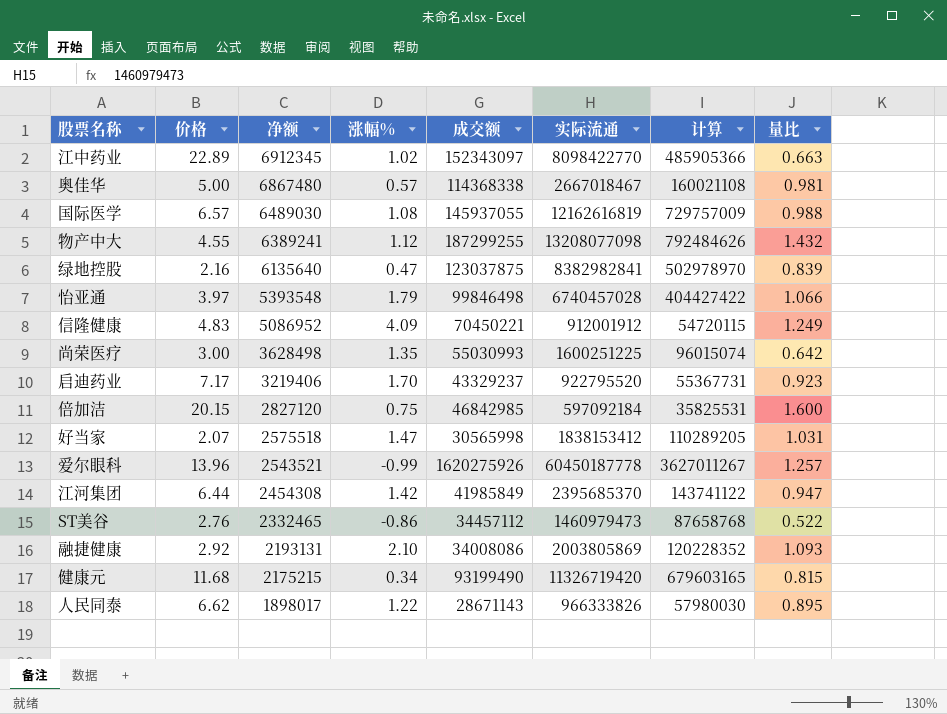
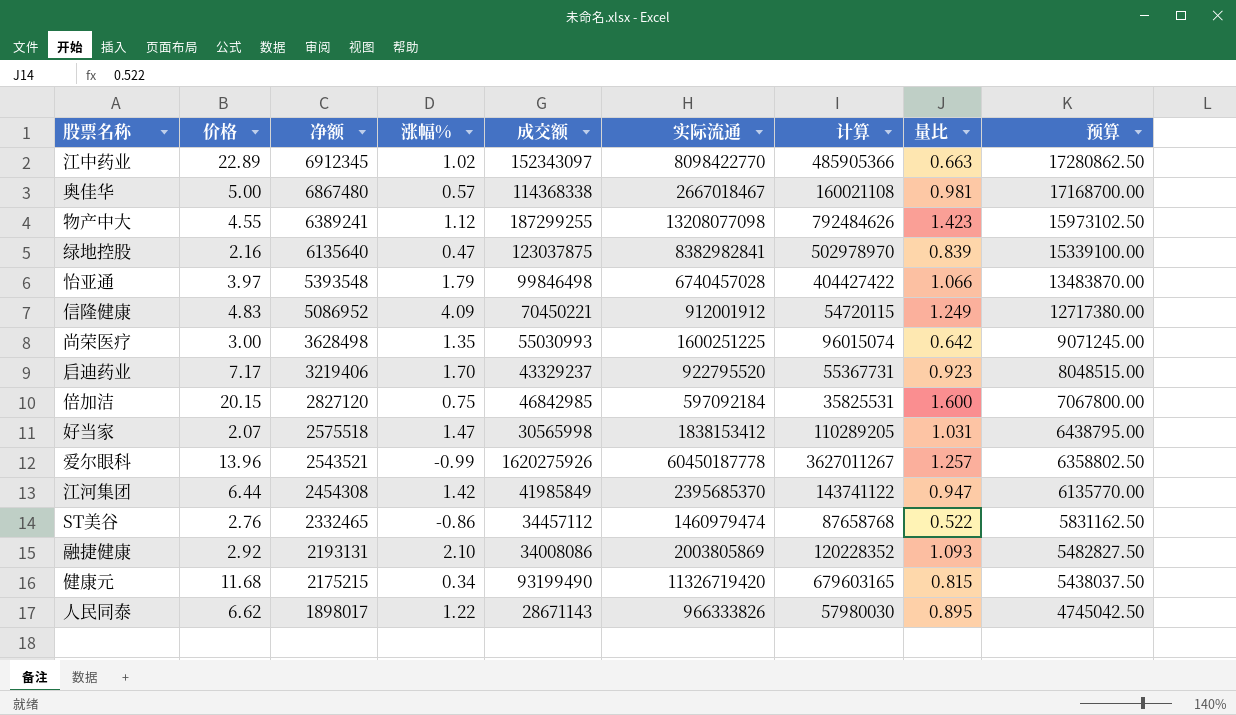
column 预算 | formula: none -> [净额] * 2.5
row 国际医学: 6.57 | 6489030 | 1.08 | 145937055 | 12162616819 | 729757009 | 0.988 -> none
物产中大 | 量比: 1.432 -> 1.423
ST美谷 | 实际流通: 1460979473 -> 1460979474

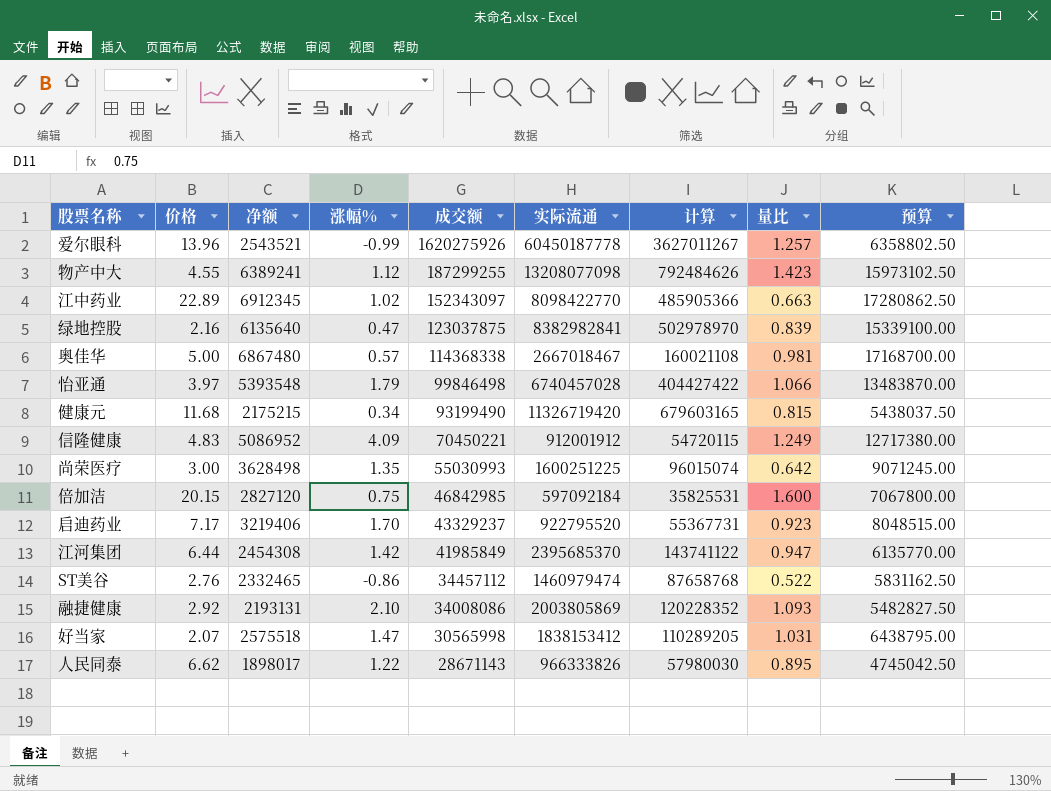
row order: 净额 descending -> 成交额 descending

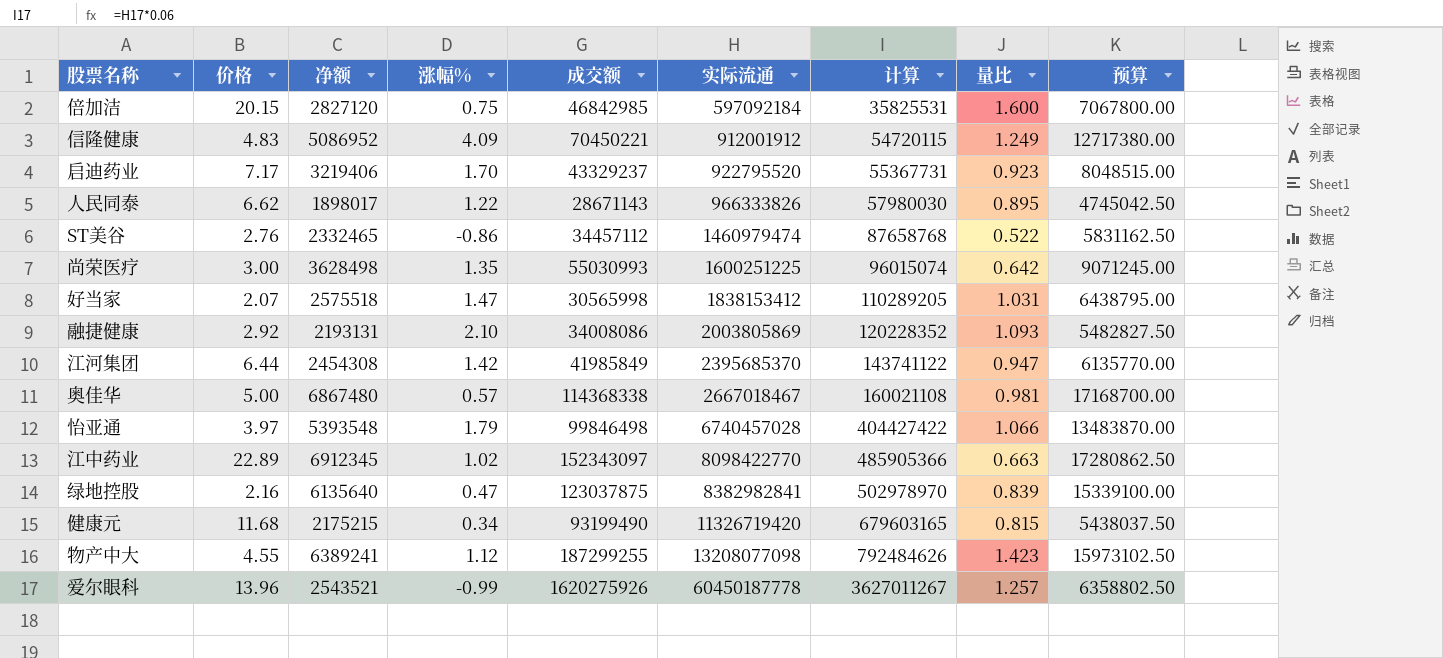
row order: 成交额 descending -> 实际流通 ascending

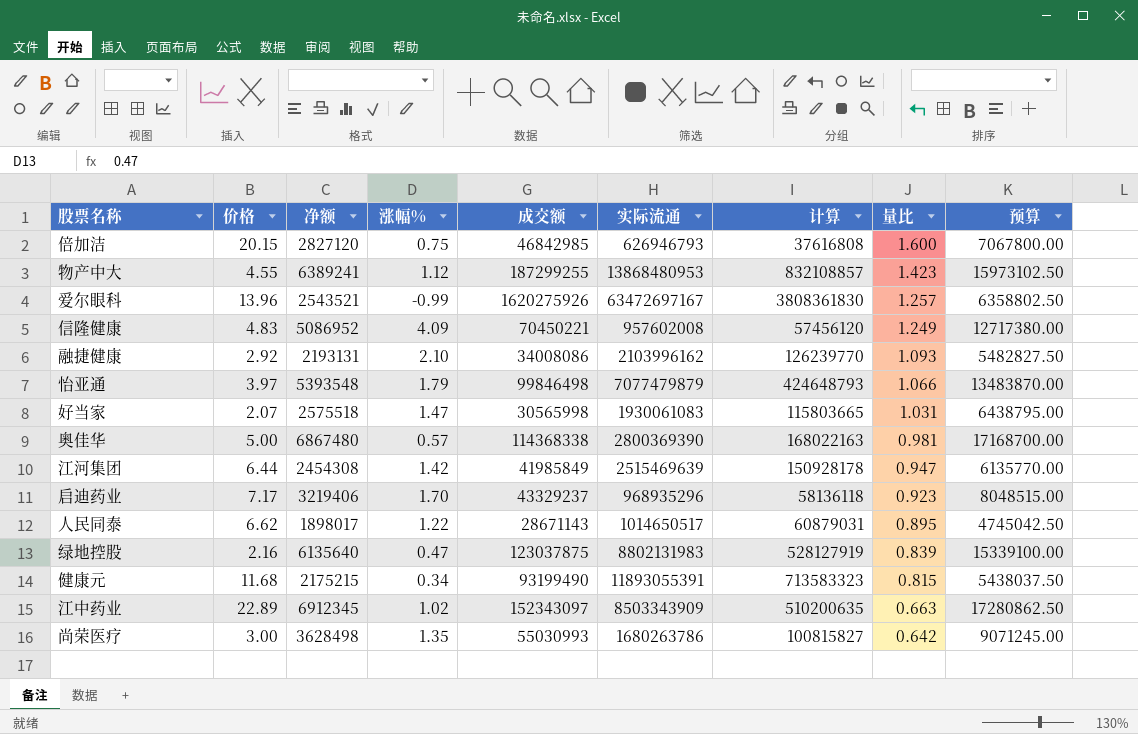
row order: 实际流通 ascending -> 量比 descending
row ST美谷: 2.76 | 2332465 | -0.86 | 34457112 | 1460979474 | 87658768 | 0.522 | 5831162.50 -> none
倍加洁 | 实际流通: 597092184 -> 626946793
倍加洁 | 计算: 35825531 -> 37616808
物产中大 | 实际流通: 13208077098 -> 13868480953
物产中大 | 计算: 792484626 -> 832108857
爱尔眼科 | 实际流通: 60450187778 -> 63472697167
爱尔眼科 | 计算: 3627011267 -> 3808361830
信隆健康 | 实际流通: 912001912 -> 957602008
信隆健康 | 计算: 54720115 -> 57456120
融捷健康 | 实际流通: 2003805869 -> 2103996162
融捷健康 | 计算: 120228352 -> 126239770
怡亚通 | 实际流通: 6740457028 -> 7077479879
怡亚通 | 计算: 404427422 -> 424648793
好当家 | 实际流通: 1838153412 -> 1930061083
好当家 | 计算: 110289205 -> 115803665
奥佳华 | 实际流通: 2667018467 -> 2800369390
奥佳华 | 计算: 160021108 -> 168022163
江河集团 | 实际流通: 2395685370 -> 2515469639
江河集团 | 计算: 143741122 -> 150928178
启迪药业 | 实际流通: 922795520 -> 968935296
启迪药业 | 计算: 55367731 -> 58136118
人民同泰 | 实际流通: 966333826 -> 1014650517
人民同泰 | 计算: 57980030 -> 60879031
绿地控股 | 实际流通: 8382982841 -> 8802131983
绿地控股 | 计算: 502978970 -> 528127919
健康元 | 实际流通: 11326719420 -> 11893055391
健康元 | 计算: 679603165 -> 713583323
江中药业 | 实际流通: 8098422770 -> 8503343909
江中药业 | 计算: 485905366 -> 510200635
尚荣医疗 | 实际流通: 1600251225 -> 1680263786
尚荣医疗 | 计算: 96015074 -> 100815827

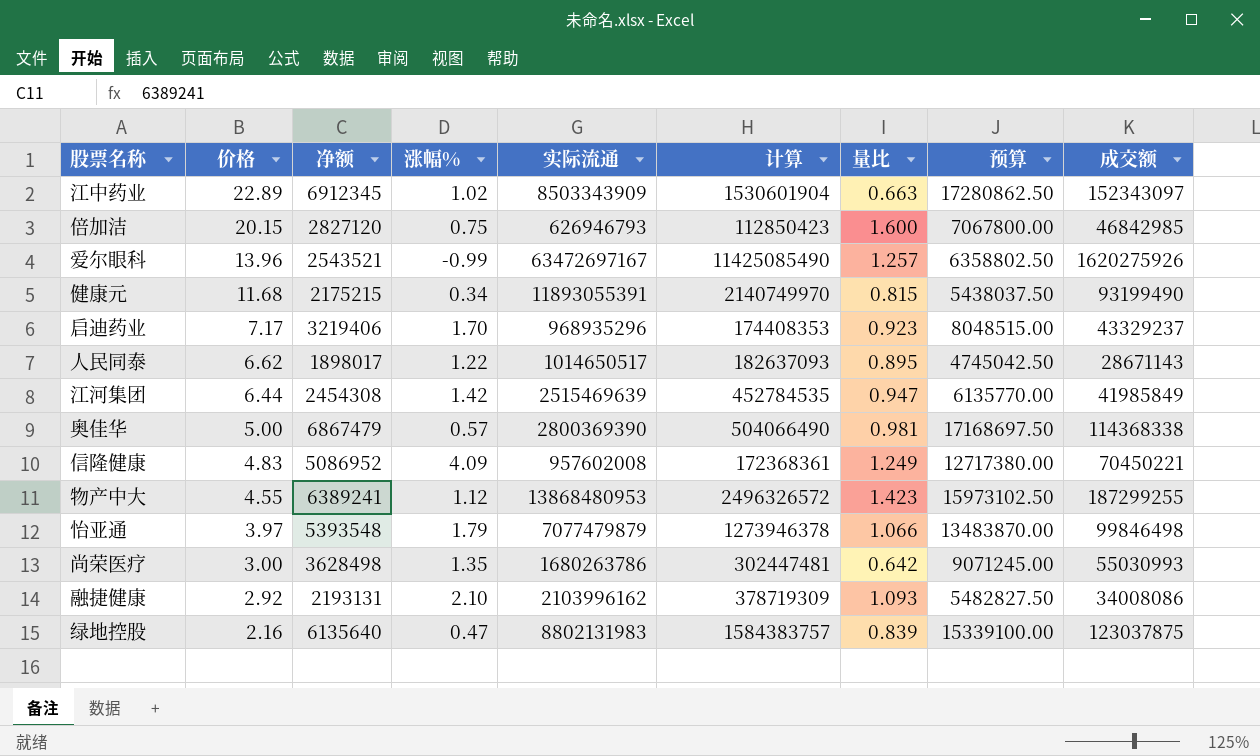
row order: 量比 descending -> 价格 descending
column 计算 | formula: [实际流通] * 0.06 -> [实际流通] * 0.18
column 成交额 | position: 5 -> 9
row 好当家: 2.07 | 2575518 | 1.47 | 30565998 | 1930061083 | 115803665 | 1.031 | 6438795.00 -> none
奥佳华 | 净额: 6867480 -> 6867479
奥佳华 | 预算: 17168700.00 -> 17168697.50

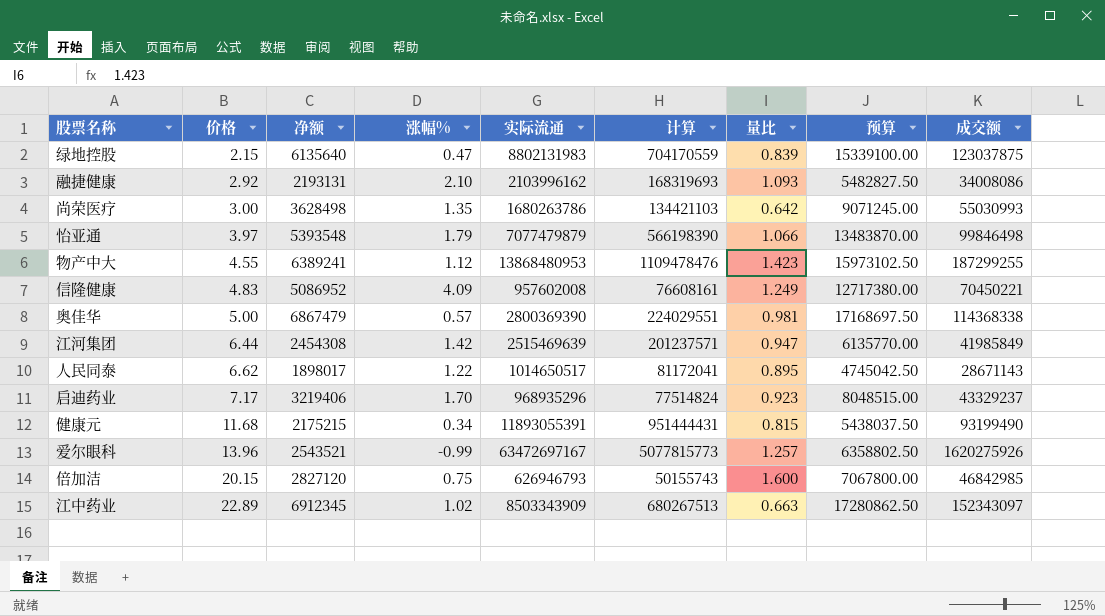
row order: 价格 descending -> 价格 ascending
column 计算 | formula: [实际流通] * 0.18 -> [实际流通] * 0.08
绿地控股 | 价格: 2.16 -> 2.15

